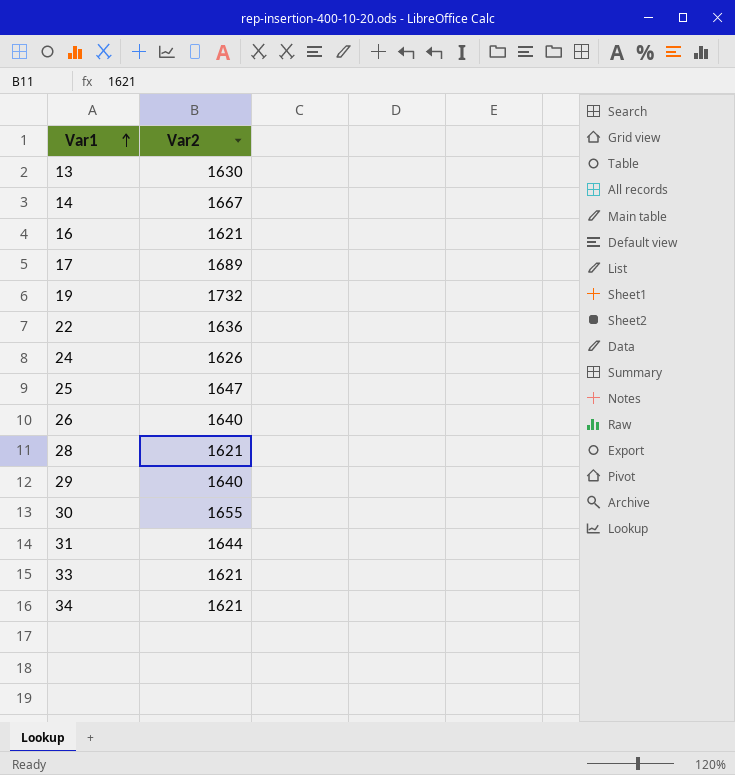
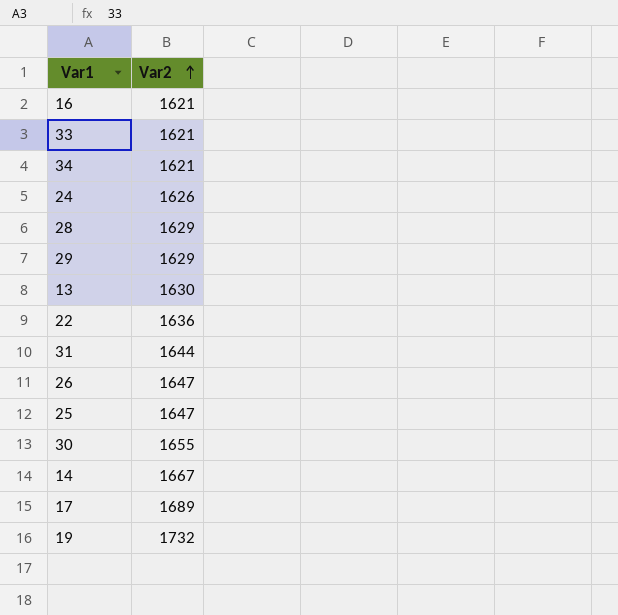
row order: Var1 ascending -> Var2 ascending
28 | Var2: 1621 -> 1629
29 | Var2: 1640 -> 1629
26 | Var2: 1640 -> 1647

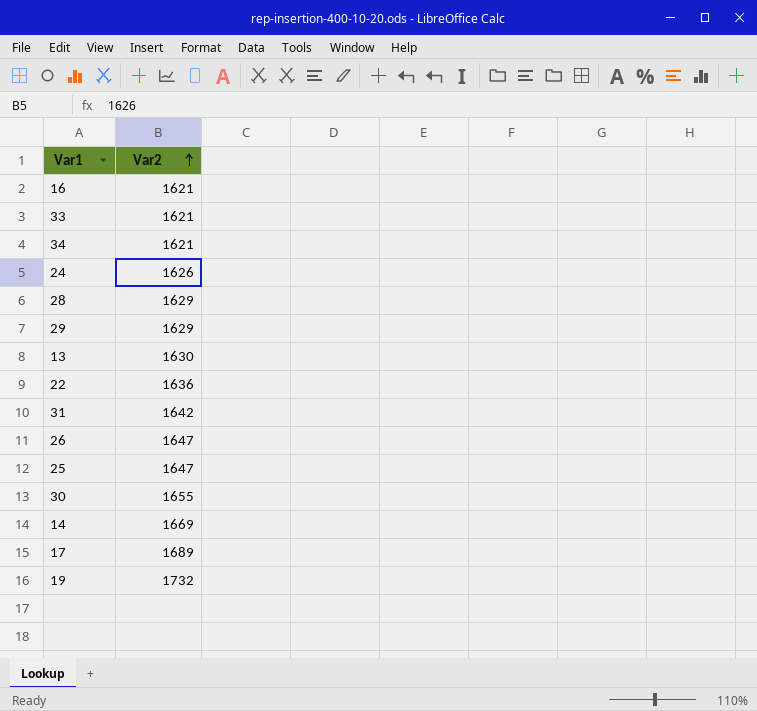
31 | Var2: 1644 -> 1642
14 | Var2: 1667 -> 1669

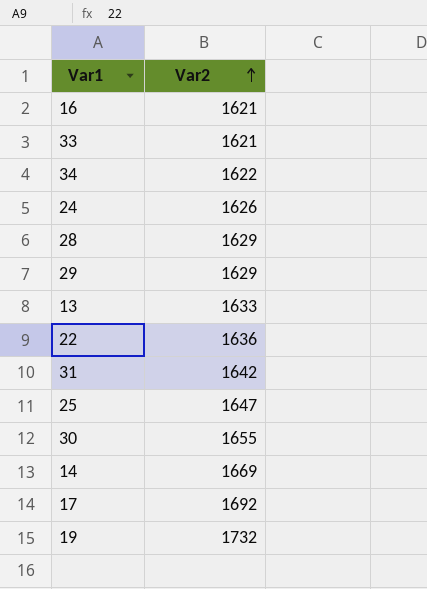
row 26: 1647 -> none
34 | Var2: 1621 -> 1622
13 | Var2: 1630 -> 1633
17 | Var2: 1689 -> 1692

